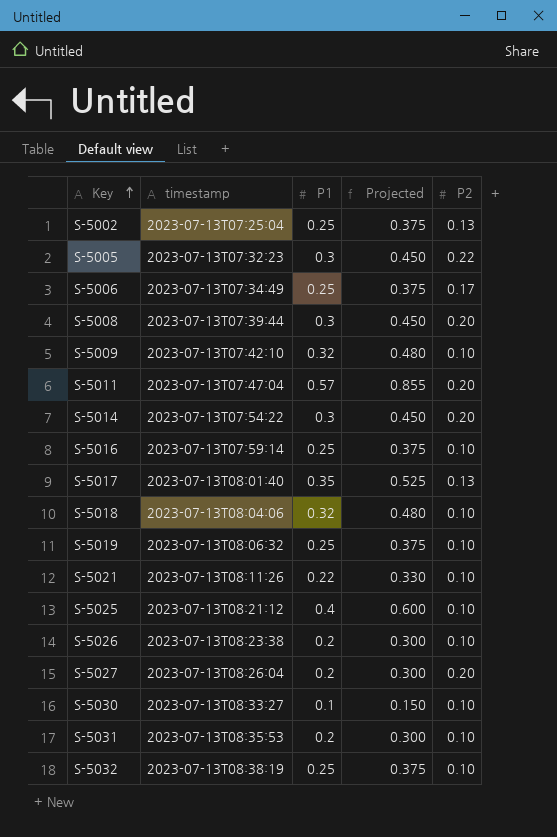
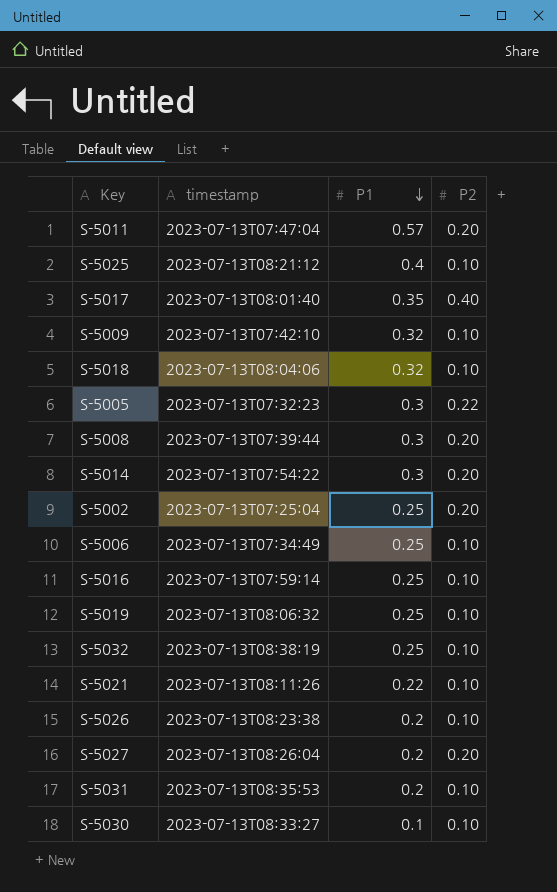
row order: Key ascending -> P1 descending
column Projected | formula: [P1] * 1.5 -> none
S-5017 | P2: 0.13 -> 0.40
S-5002 | P2: 0.13 -> 0.20
S-5006 | P2: 0.17 -> 0.10

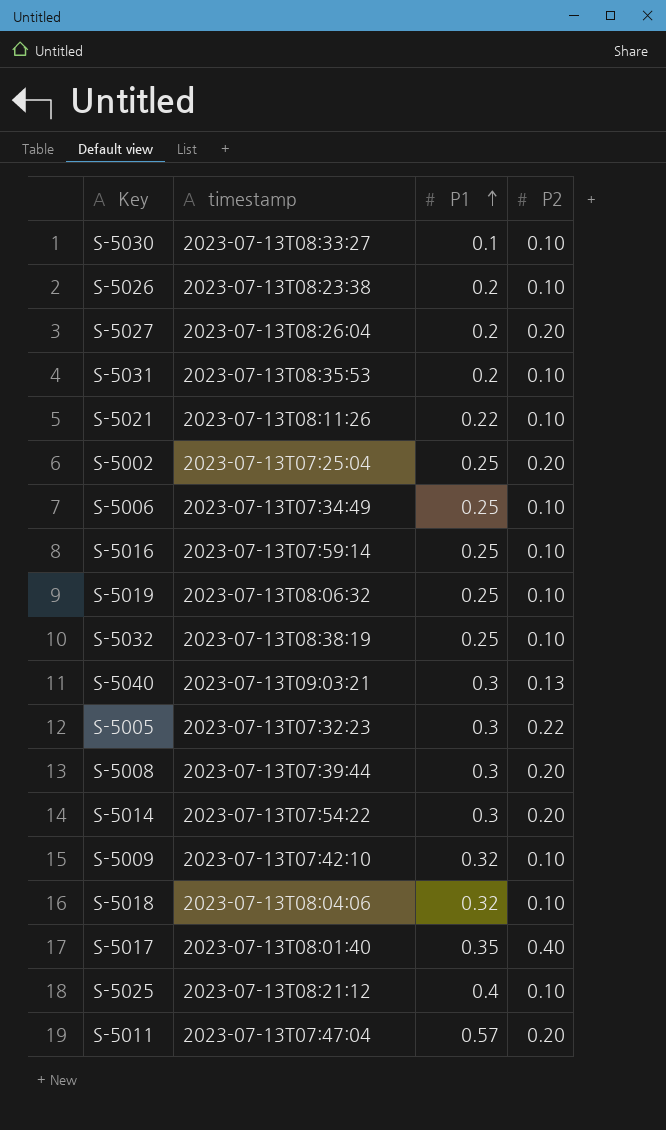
row order: P1 descending -> P1 ascending
row S-5040: none -> 2023-07-13T09:03:21 | 0.3 | 0.13

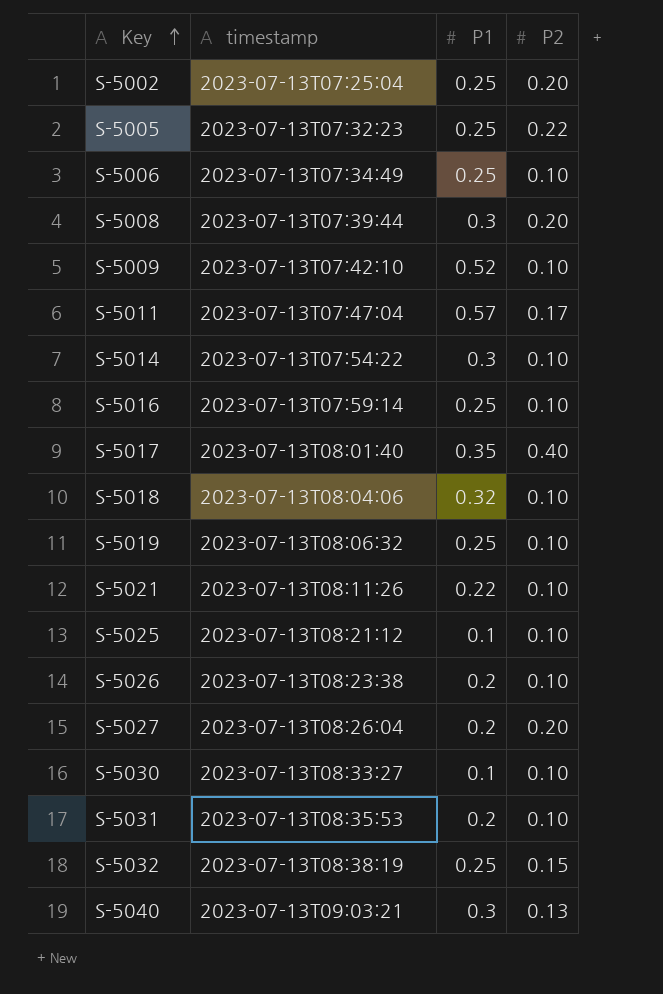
row order: P1 ascending -> Key ascending
S-5005 | P1: 0.3 -> 0.25
S-5009 | P1: 0.32 -> 0.52
S-5011 | P2: 0.20 -> 0.17
S-5014 | P2: 0.20 -> 0.10
S-5025 | P1: 0.4 -> 0.1
S-5032 | P2: 0.10 -> 0.15

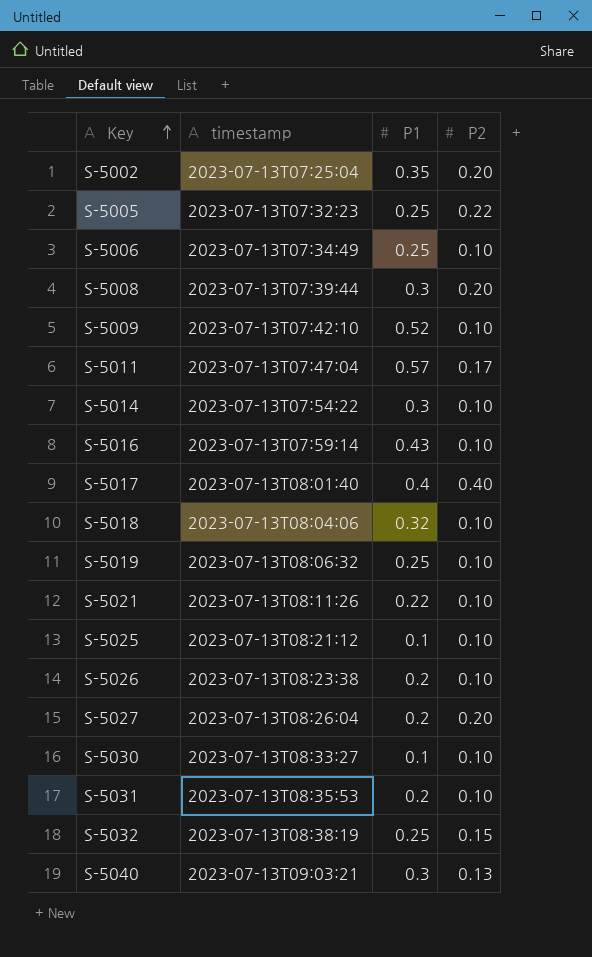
S-5002 | P1: 0.25 -> 0.35
S-5016 | P1: 0.25 -> 0.43
S-5017 | P1: 0.35 -> 0.4

